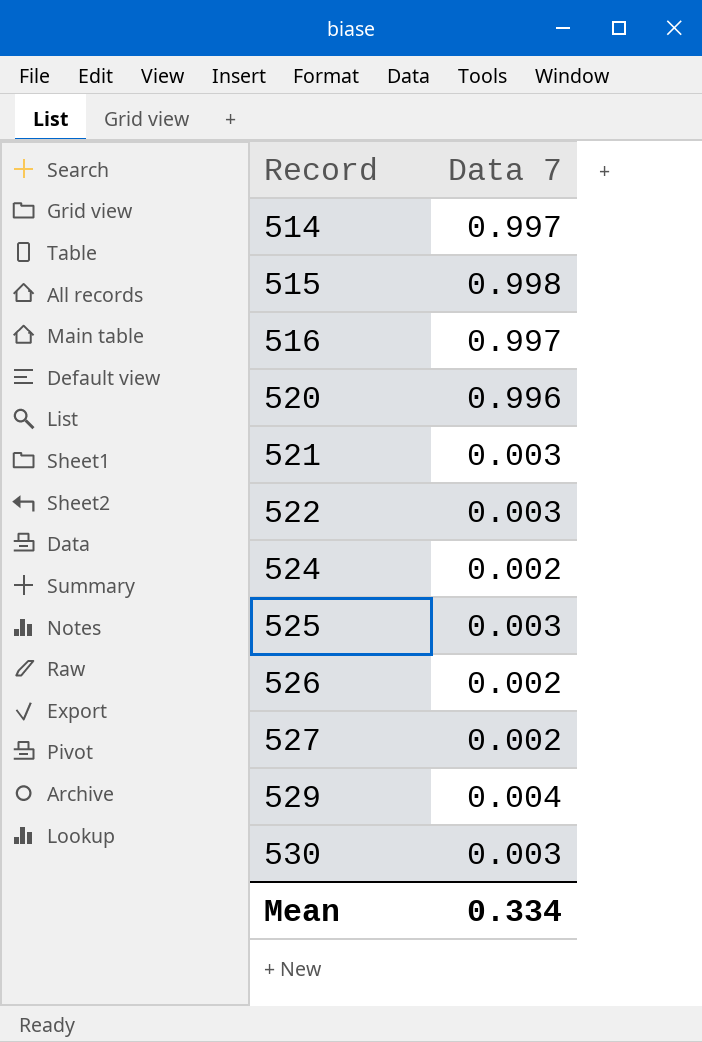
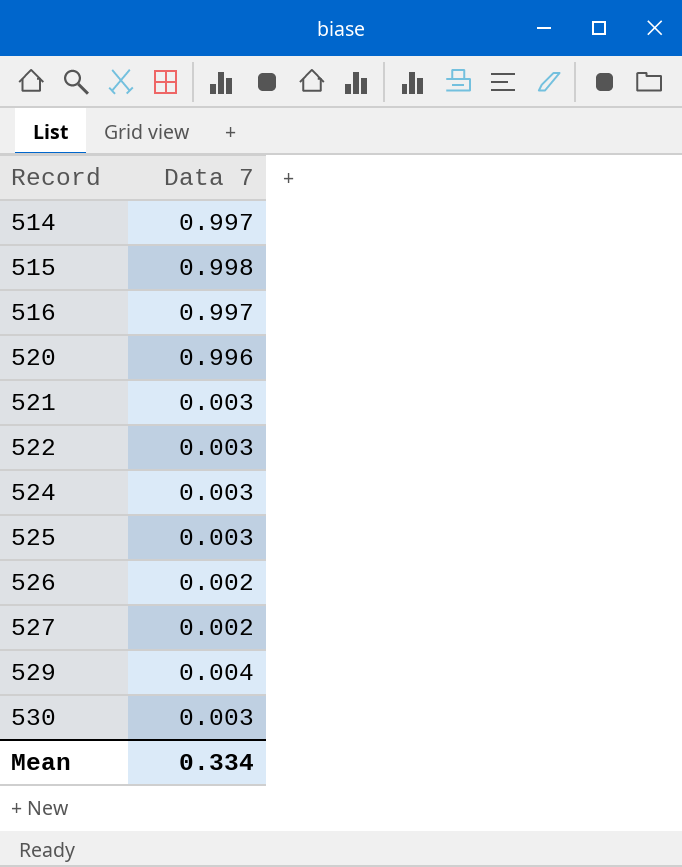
524 | Data 7: 0.002 -> 0.003

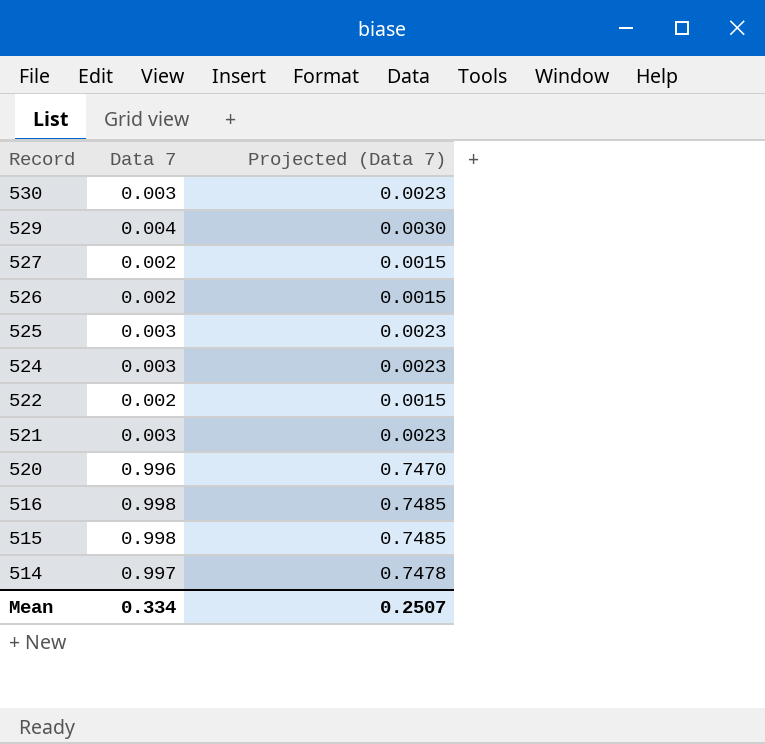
row order: Record ascending -> Record descending
column Projected (Data 7) | formula: none -> [Data 7] * 0.75
522 | Data 7: 0.003 -> 0.002
516 | Data 7: 0.997 -> 0.998

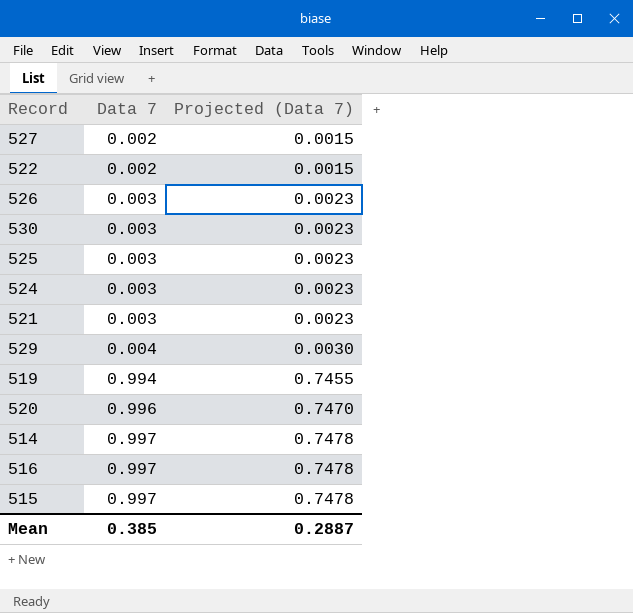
row order: Record descending -> Data 7 ascending
526 | Data 7: 0.002 -> 0.003
526 | Projected (Data 7): 0.0015 -> 0.0023
row 519: none -> 0.994 | 0.7455
516 | Data 7: 0.998 -> 0.997
516 | Projected (Data 7): 0.7485 -> 0.7478
515 | Data 7: 0.998 -> 0.997
515 | Projected (Data 7): 0.7485 -> 0.7478
Mean | Data 7: 0.334 -> 0.385
Mean | Projected (Data 7): 0.2507 -> 0.2887

